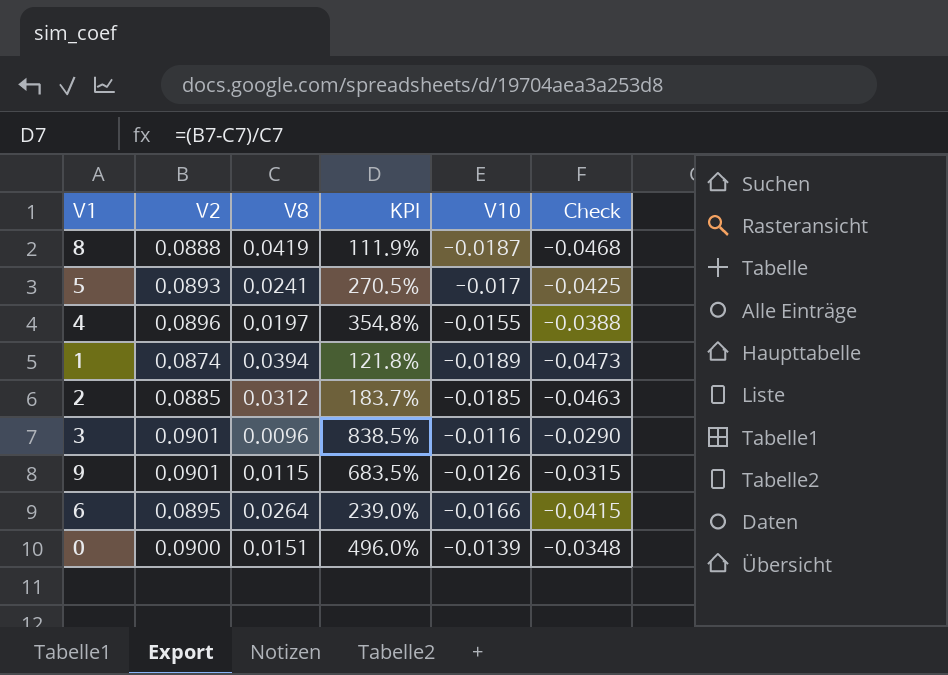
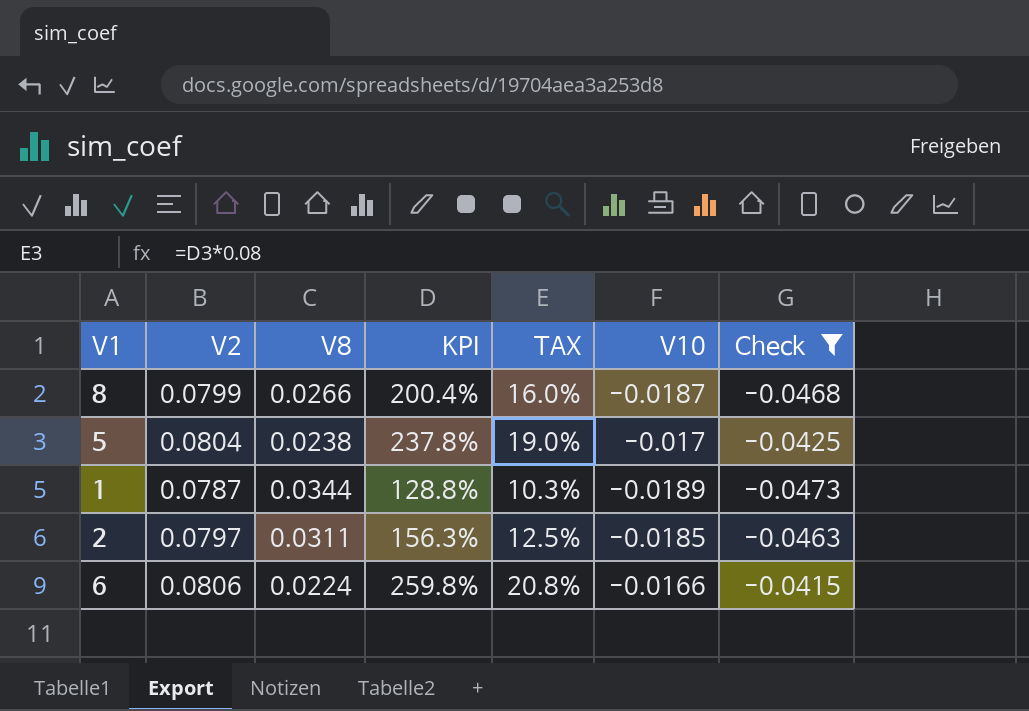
filter: none -> Check <= -0.0415
column TAX | formula: none -> [KPI] * 0.08
8 | V2: 0.0888 -> 0.0799
8 | V8: 0.0419 -> 0.0266
8 | KPI: 111.9% -> 200.4%
5 | V2: 0.0893 -> 0.0804
5 | V8: 0.0241 -> 0.0238
5 | KPI: 270.5% -> 237.8%
1 | V2: 0.0874 -> 0.0787
1 | V8: 0.0394 -> 0.0344
1 | KPI: 121.8% -> 128.8%
2 | V2: 0.0885 -> 0.0797
2 | V8: 0.0312 -> 0.0311
2 | KPI: 183.7% -> 156.3%
6 | V2: 0.0895 -> 0.0806
6 | V8: 0.0264 -> 0.0224
6 | KPI: 239.0% -> 259.8%

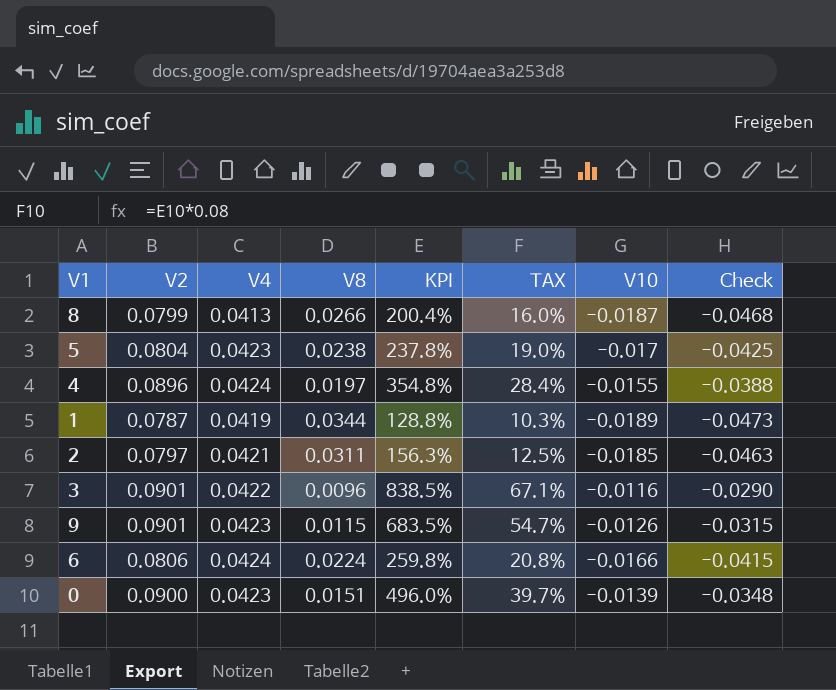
filter: Check <= -0.0415 -> none
column V4 | position: none -> 3

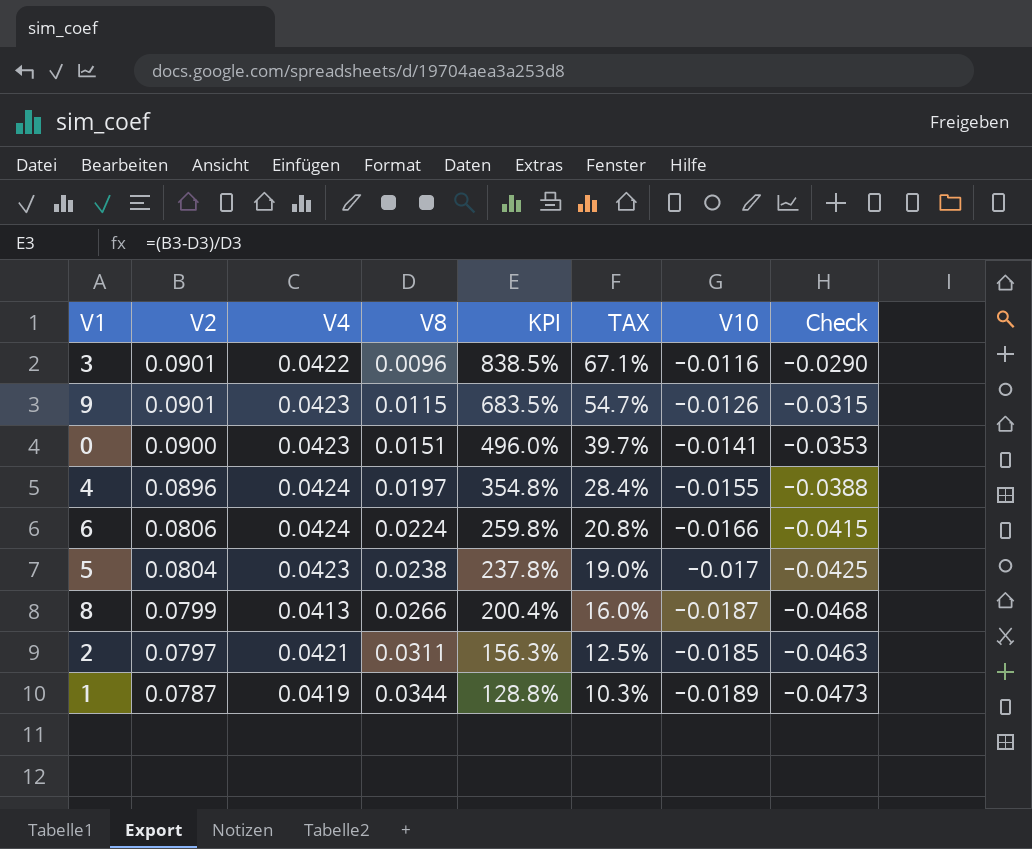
row order: none -> V2 descending
0 | V10: -0.0139 -> -0.0141
0 | Check: -0.0348 -> -0.0353

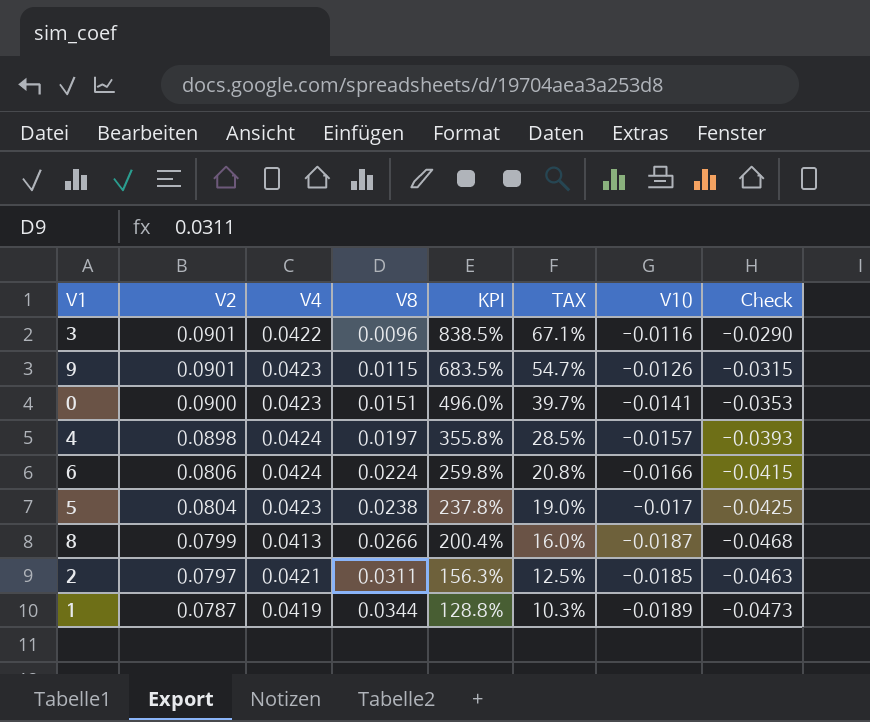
4 | V2: 0.0896 -> 0.0898
4 | KPI: 354.8% -> 355.8%
4 | TAX: 28.4% -> 28.5%
4 | V10: -0.0155 -> -0.0157
4 | Check: -0.0388 -> -0.0393

